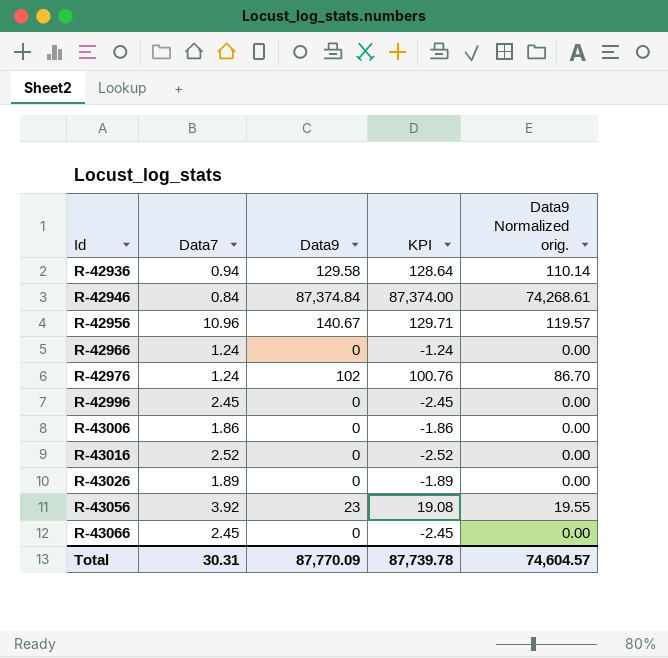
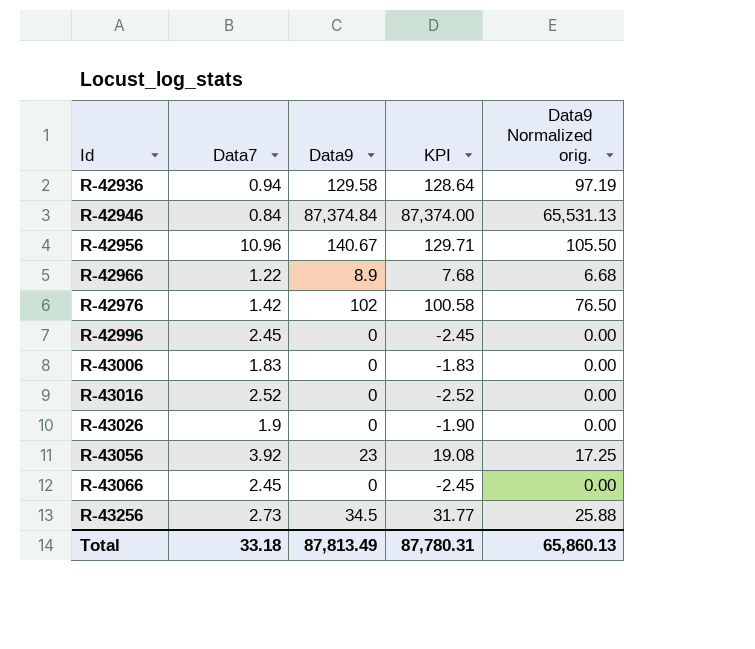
column Data9 Normalized orig. | formula: [Data9] * 0.85 -> [Data9] * 0.75
R-42966 | Data7: 1.24 -> 1.22
R-42966 | Data9: 0 -> 8.9
R-42966 | KPI: -1.24 -> 7.68
R-42976 | Data7: 1.24 -> 1.42
R-42976 | KPI: 100.76 -> 100.58
R-43006 | Data7: 1.86 -> 1.83
R-43006 | KPI: -1.86 -> -1.83
R-43026 | Data7: 1.89 -> 1.9
R-43026 | KPI: -1.89 -> -1.90
row R-43256: none -> 2.73 | 34.5 | 31.77 | 25.88
Total | Data7: 30.31 -> 33.18
Total | Data9: 87,770.09 -> 87,813.49
Total | KPI: 87,739.78 -> 87,780.31
Total | Data9 Normalized orig.: 74,604.57 -> 65,860.13

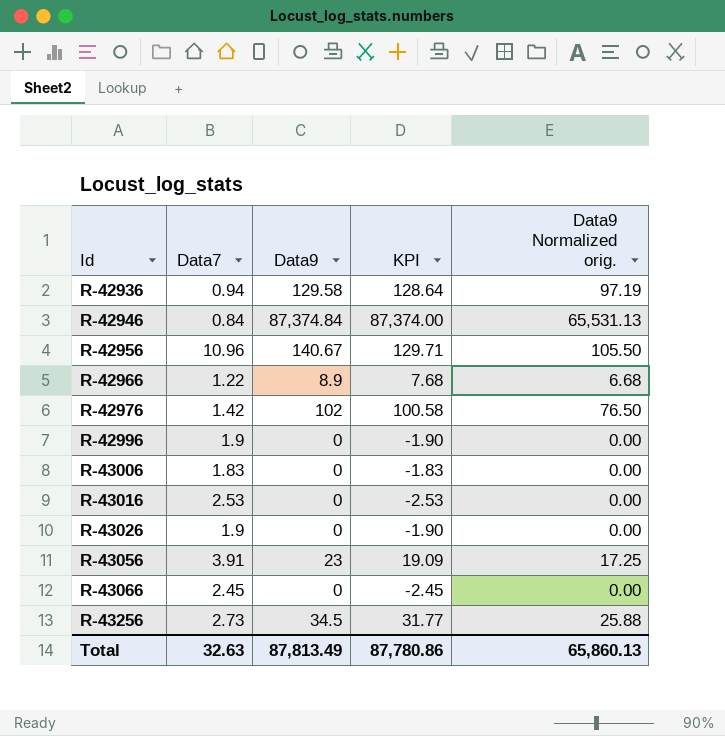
R-42996 | Data7: 2.45 -> 1.9
R-42996 | KPI: -2.45 -> -1.90
R-43016 | Data7: 2.52 -> 2.53
R-43016 | KPI: -2.52 -> -2.53
R-43056 | Data7: 3.92 -> 3.91
R-43056 | KPI: 19.08 -> 19.09
Total | Data7: 33.18 -> 32.63
Total | KPI: 87,780.31 -> 87,780.86

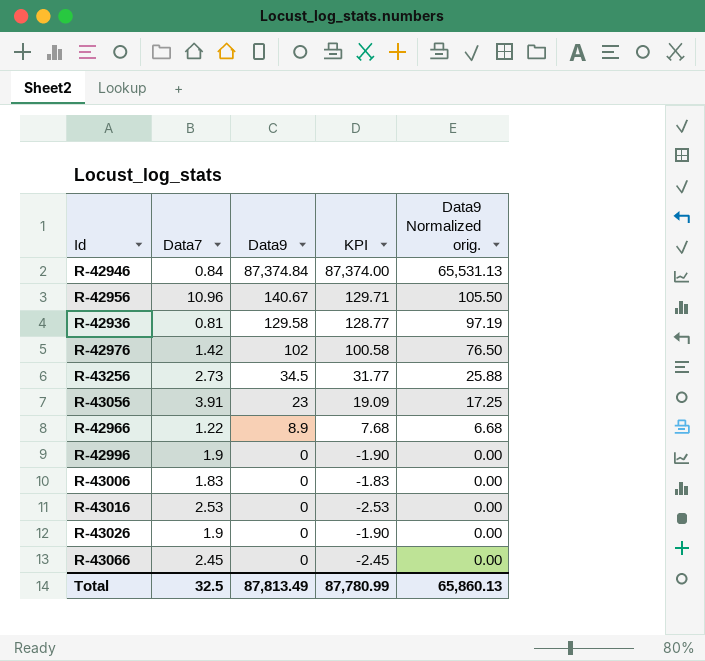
row order: Id ascending -> Data9 descending
R-42936 | Data7: 0.94 -> 0.81
R-42936 | KPI: 128.64 -> 128.77
Total | Data7: 32.63 -> 32.5
Total | KPI: 87,780.86 -> 87,780.99

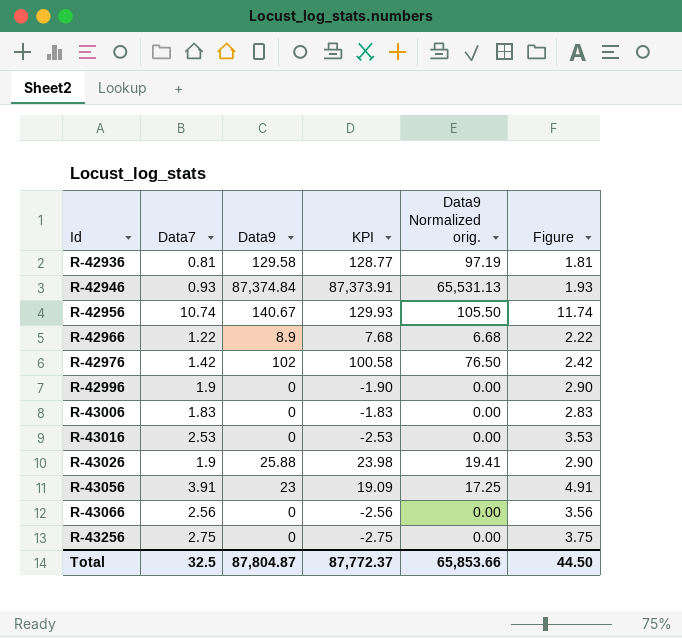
row order: Data9 descending -> Id ascending
column Figure | formula: none -> [Data7] + 1
R-42946 | Data7: 0.84 -> 0.93
R-42946 | KPI: 87,374.00 -> 87,373.91
R-42956 | Data7: 10.96 -> 10.74
R-42956 | KPI: 129.71 -> 129.93
R-43026 | Data9: 0 -> 25.88
R-43026 | KPI: -1.90 -> 23.98
R-43026 | Data9 Normalized orig.: 0.00 -> 19.41
R-43066 | Data7: 2.45 -> 2.56
R-43066 | KPI: -2.45 -> -2.56
R-43256 | Data7: 2.73 -> 2.75
R-43256 | Data9: 34.5 -> 0
R-43256 | KPI: 31.77 -> -2.75
R-43256 | Data9 Normalized orig.: 25.88 -> 0.00
Total | Data9: 87,813.49 -> 87,804.87
Total | KPI: 87,780.99 -> 87,772.37
Total | Data9 Normalized orig.: 65,860.13 -> 65,853.66

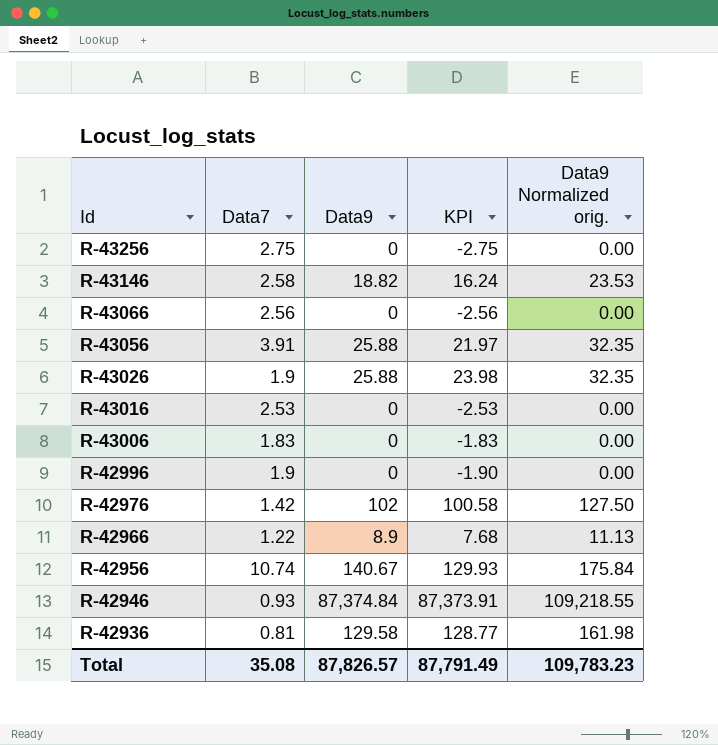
row order: Id ascending -> Id descending
column Figure | formula: [Data7] + 1 -> none
column Data9 Normalized orig. | formula: [Data9] * 0.75 -> [Data9] * 1.25
row R-43146: none -> 2.58 | 18.82 | 16.24 | 23.53
R-43056 | Data9: 23 -> 25.88
R-43056 | KPI: 19.09 -> 21.97
Total | Data7: 32.5 -> 35.08
Total | Data9: 87,804.87 -> 87,826.57
Total | KPI: 87,772.37 -> 87,791.49
Total | Data9 Normalized orig.: 65,853.66 -> 109,783.23

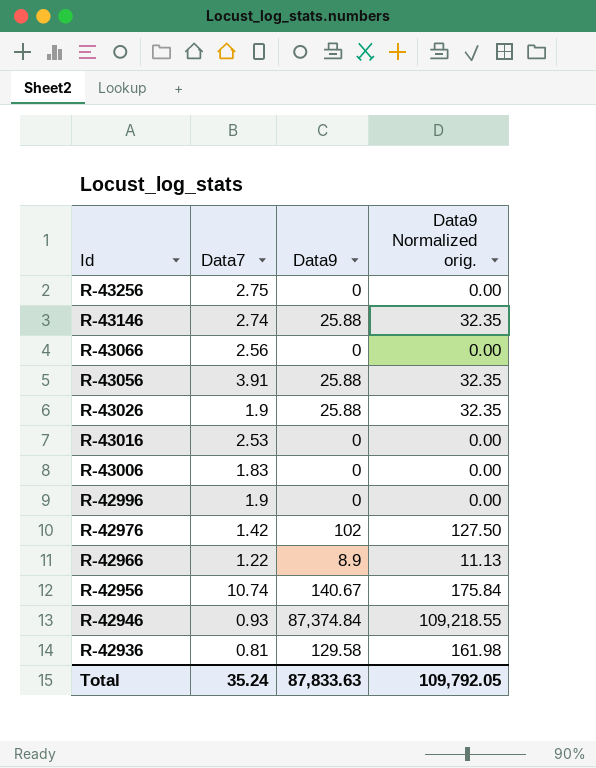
column KPI | formula: [Data9] - [Data7] -> none
R-43146 | Data7: 2.58 -> 2.74
R-43146 | Data9: 18.82 -> 25.88
R-43146 | Data9 Normalized orig.: 23.53 -> 32.35
Total | Data7: 35.08 -> 35.24
Total | Data9: 87,826.57 -> 87,833.63
Total | Data9 Normalized orig.: 109,783.23 -> 109,792.05

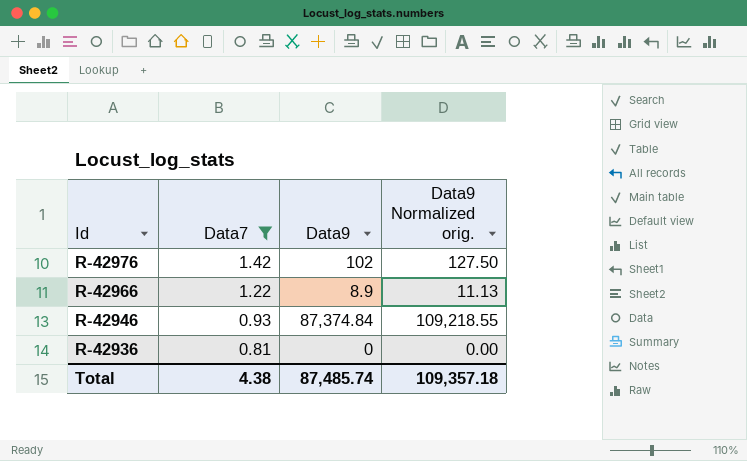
filter: none -> Data7 <= 1.42
R-42936 | Data9: 129.58 -> 0
R-42936 | Data9 Normalized orig.: 161.98 -> 0.00
Total | Data7: 35.24 -> 4.38
Total | Data9: 87,833.63 -> 87,485.74
Total | Data9 Normalized orig.: 109,792.05 -> 109,357.18

